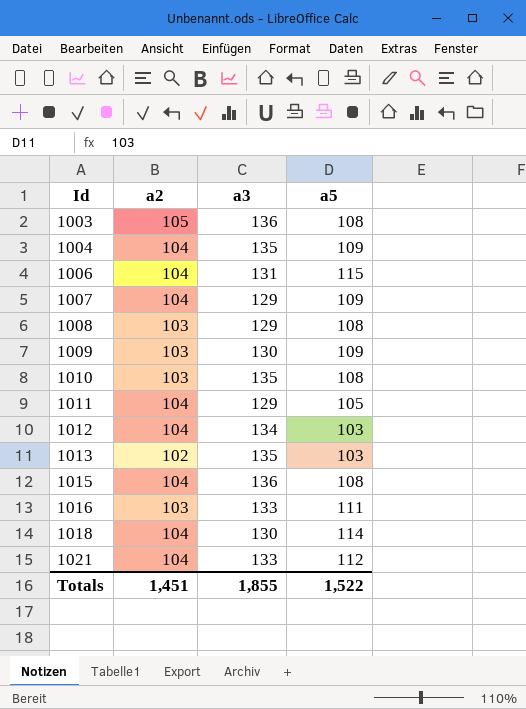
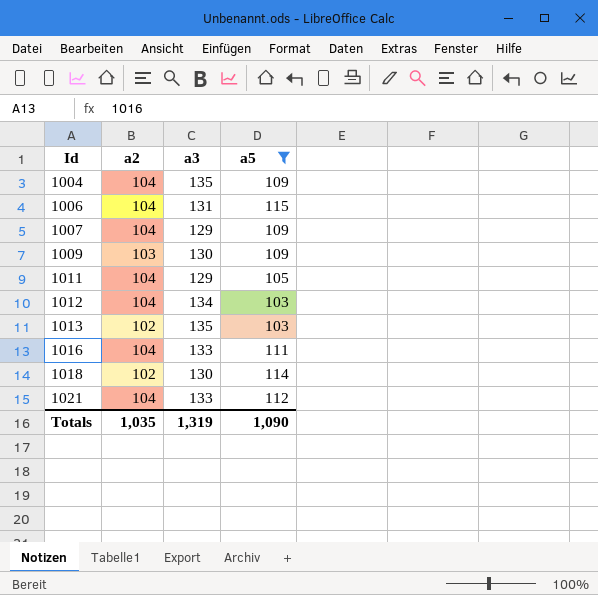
filter: none -> a5 != 108
1016 | a2: 103 -> 104
1018 | a2: 104 -> 102
Totals | a2: 1,451 -> 1,035
Totals | a3: 1,855 -> 1,319
Totals | a5: 1,522 -> 1,090

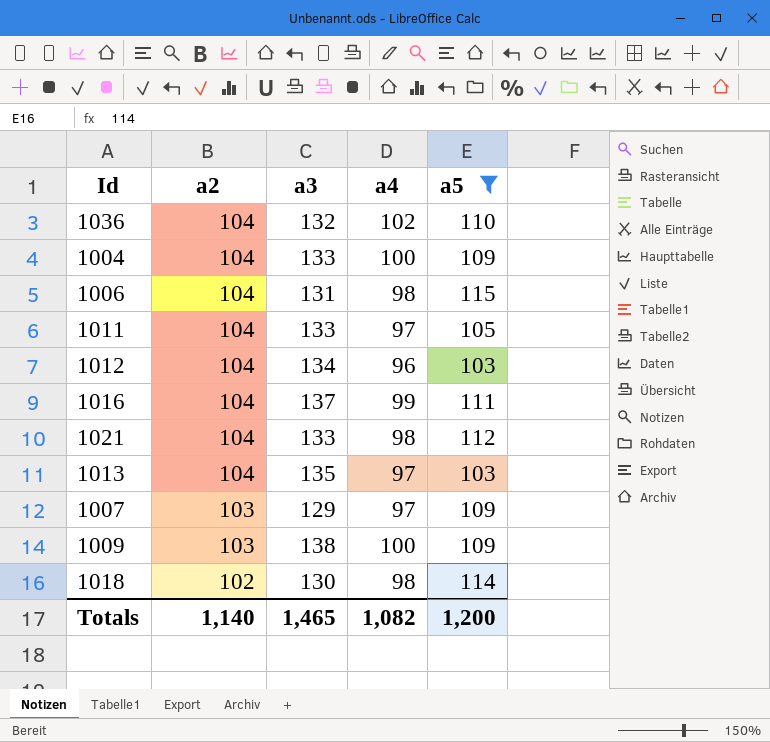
row order: Id ascending -> a2 descending
column a4 | position: none -> 4
row 1036: none -> 104 | 132 | 102 | 110
1004 | a3: 135 -> 133
1011 | a3: 129 -> 133
1016 | a3: 133 -> 137
1013 | a2: 102 -> 104
1007 | a2: 104 -> 103
1009 | a3: 130 -> 138
Totals | a2: 1,035 -> 1,140
Totals | a3: 1,319 -> 1,465
Totals | a5: 1,090 -> 1,200

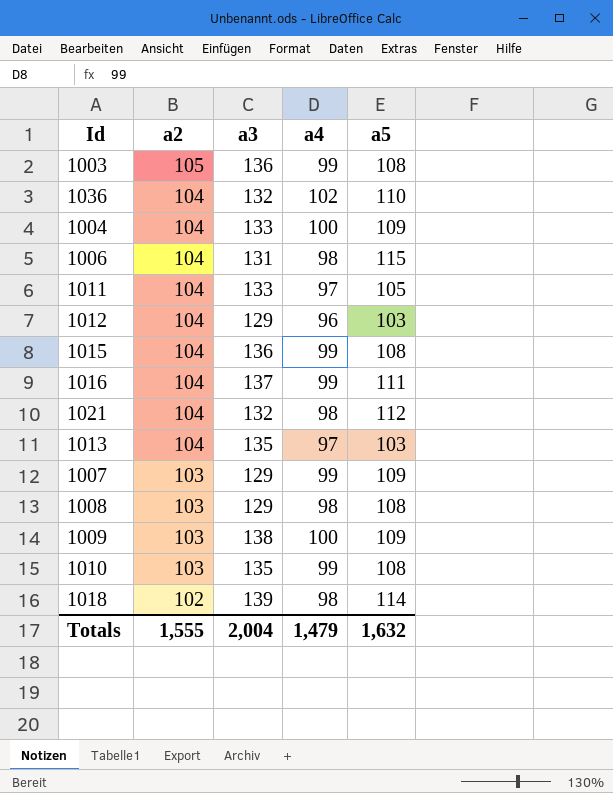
filter: a5 != 108 -> none
1012 | a3: 134 -> 129
1021 | a3: 133 -> 132
1007 | a4: 97 -> 99
1018 | a3: 130 -> 139
Totals | a2: 1,140 -> 1,555
Totals | a3: 1,465 -> 2,004
Totals | a4: 1,082 -> 1,479
Totals | a5: 1,200 -> 1,632

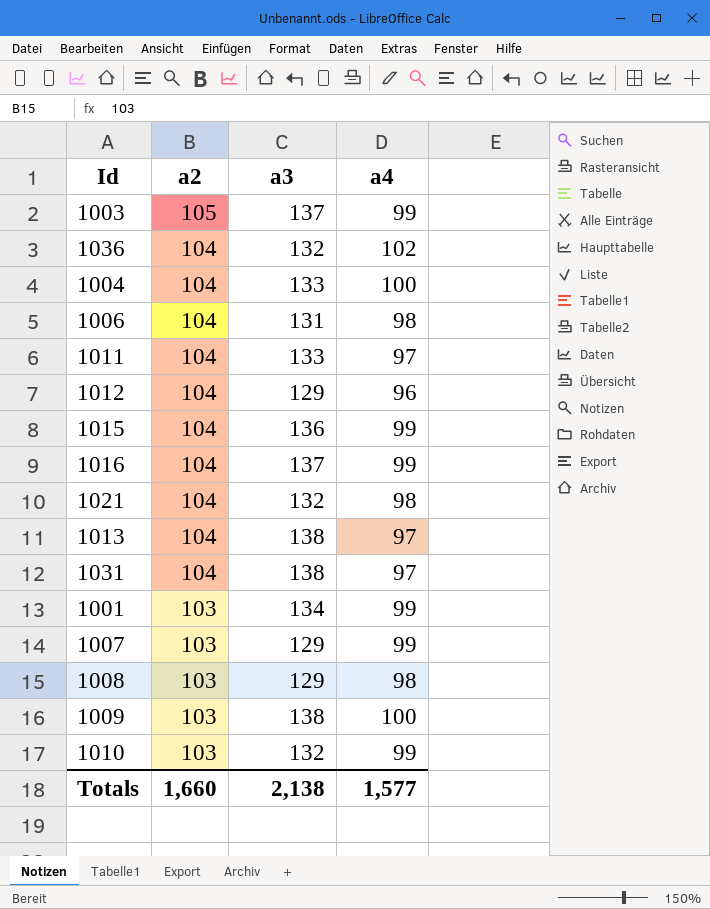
column a5 | position: 5 -> none
row 1018: 102 | 139 | 98 | 114 -> none
1003 | a3: 136 -> 137
1013 | a3: 135 -> 138
row 1031: none -> 104 | 138 | 97
row 1001: none -> 103 | 134 | 99
1010 | a3: 135 -> 132
Totals | a2: 1,555 -> 1,660
Totals | a3: 2,004 -> 2,138
Totals | a4: 1,479 -> 1,577

